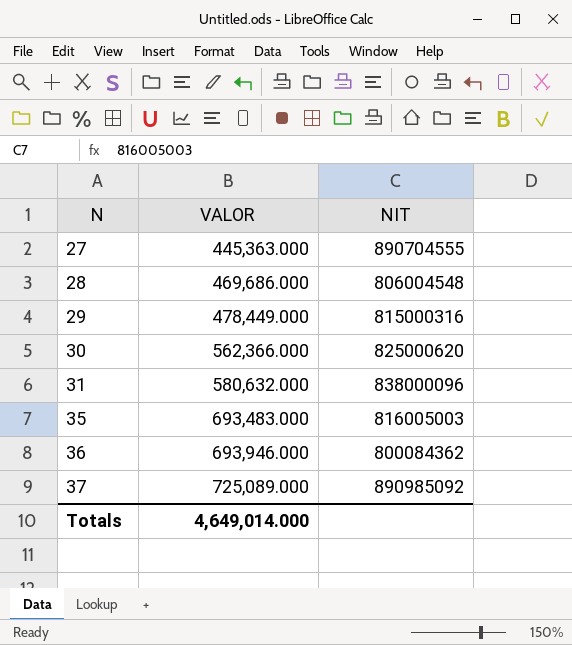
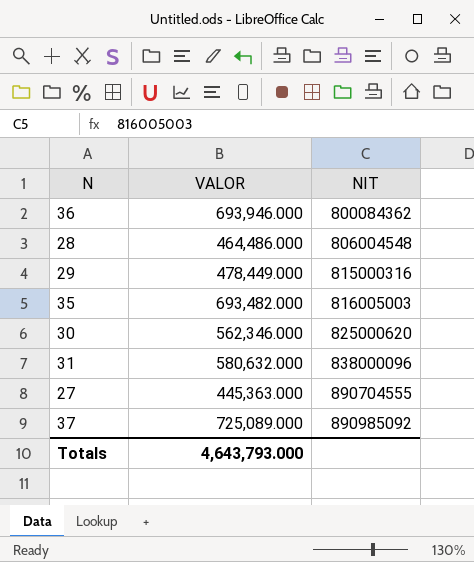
row order: N ascending -> NIT ascending
28 | VALOR: 469,686.000 -> 464,486.000
35 | VALOR: 693,483.000 -> 693,482.000
30 | VALOR: 562,366.000 -> 562,346.000
Totals | VALOR: 4,649,014.000 -> 4,643,793.000

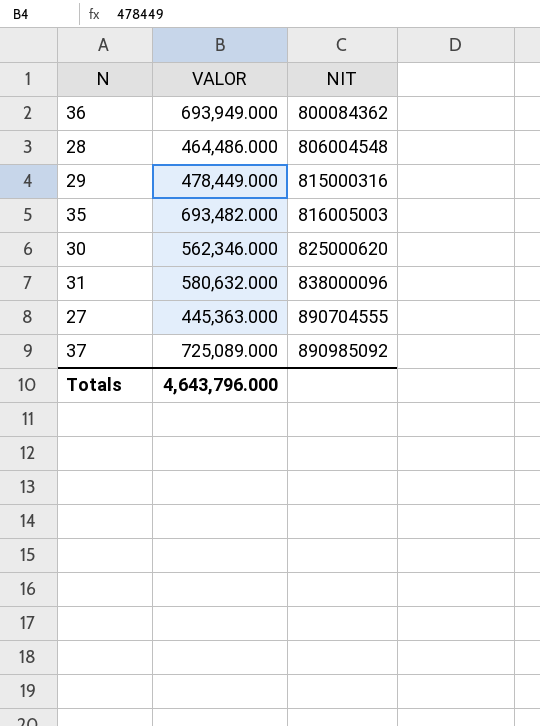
36 | VALOR: 693,946.000 -> 693,949.000
Totals | VALOR: 4,643,793.000 -> 4,643,796.000

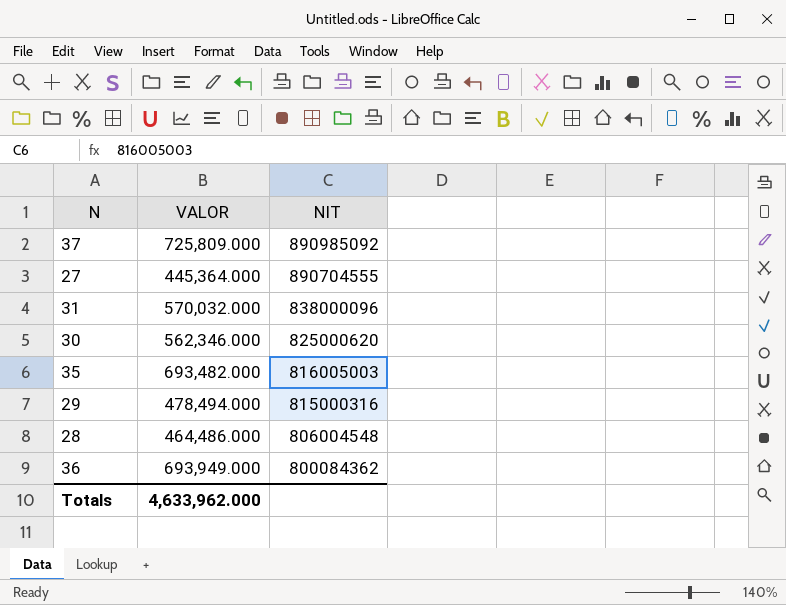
row order: NIT ascending -> NIT descending
37 | VALOR: 725,089.000 -> 725,809.000
27 | VALOR: 445,363.000 -> 445,364.000
31 | VALOR: 580,632.000 -> 570,032.000
29 | VALOR: 478,449.000 -> 478,494.000
Totals | VALOR: 4,643,796.000 -> 4,633,962.000

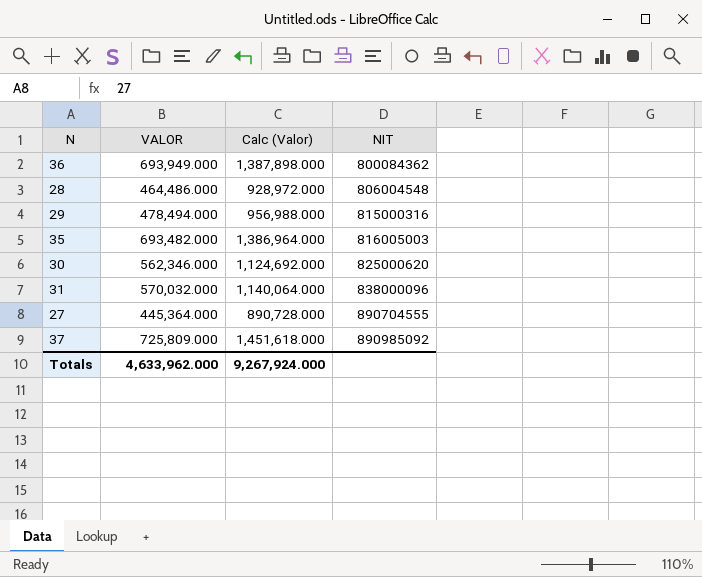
row order: NIT descending -> NIT ascending
column Calc (Valor) | formula: none -> [VALOR] * 2

